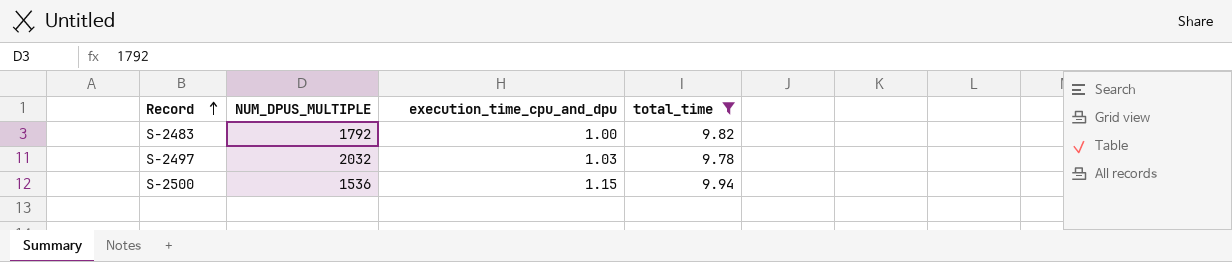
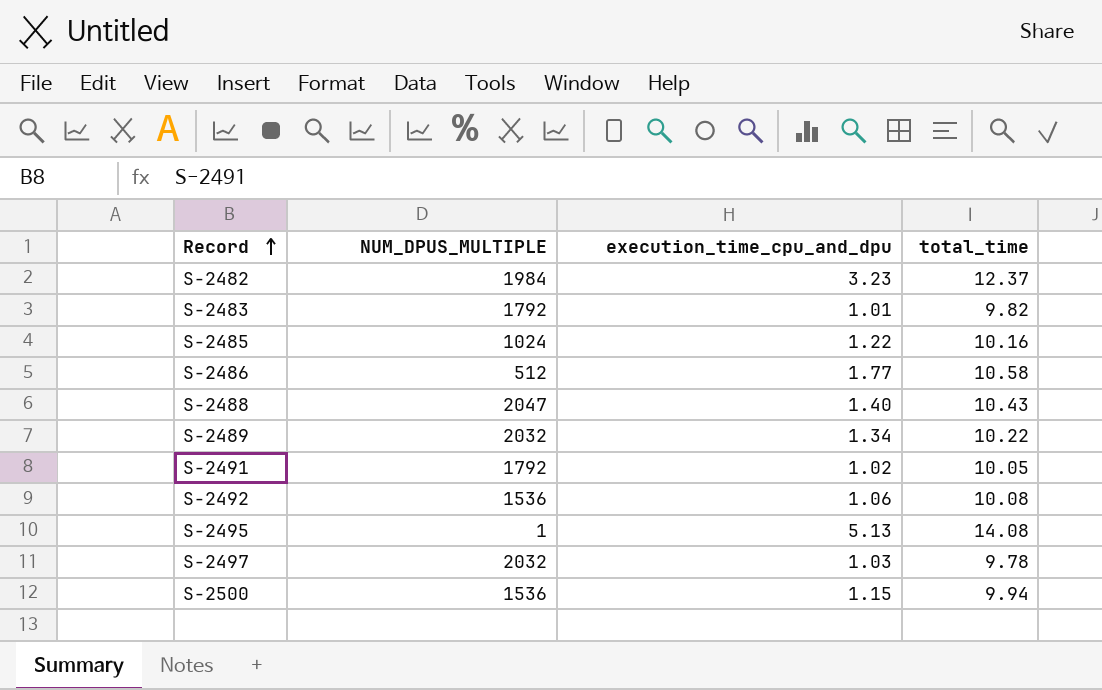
filter: total_time <= 9.94 -> none
S-2483 | execution_time_cpu_and_dpu: 1.00 -> 1.01

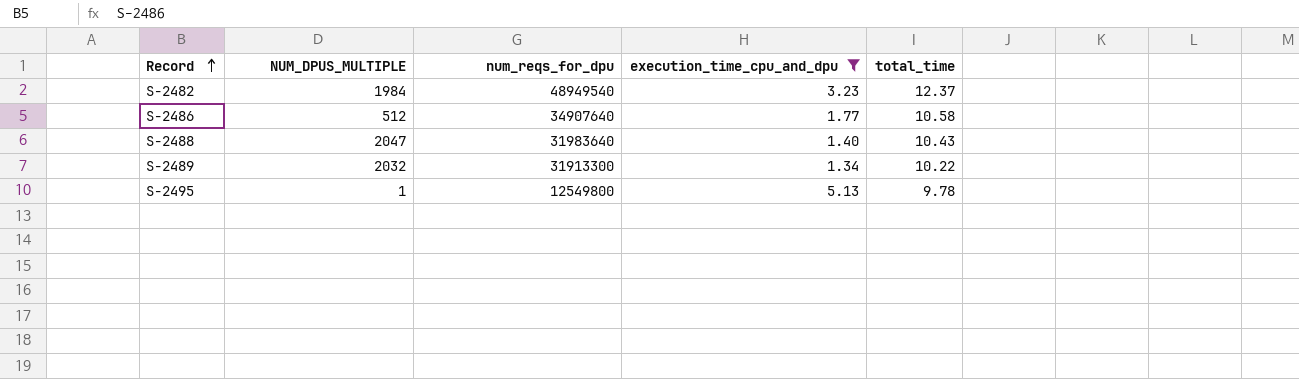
filter: none -> execution_time_cpu_and_dpu >= 1.34
column num_reqs_for_dpu | position: none -> 3
S-2495 | total_time: 14.08 -> 9.78

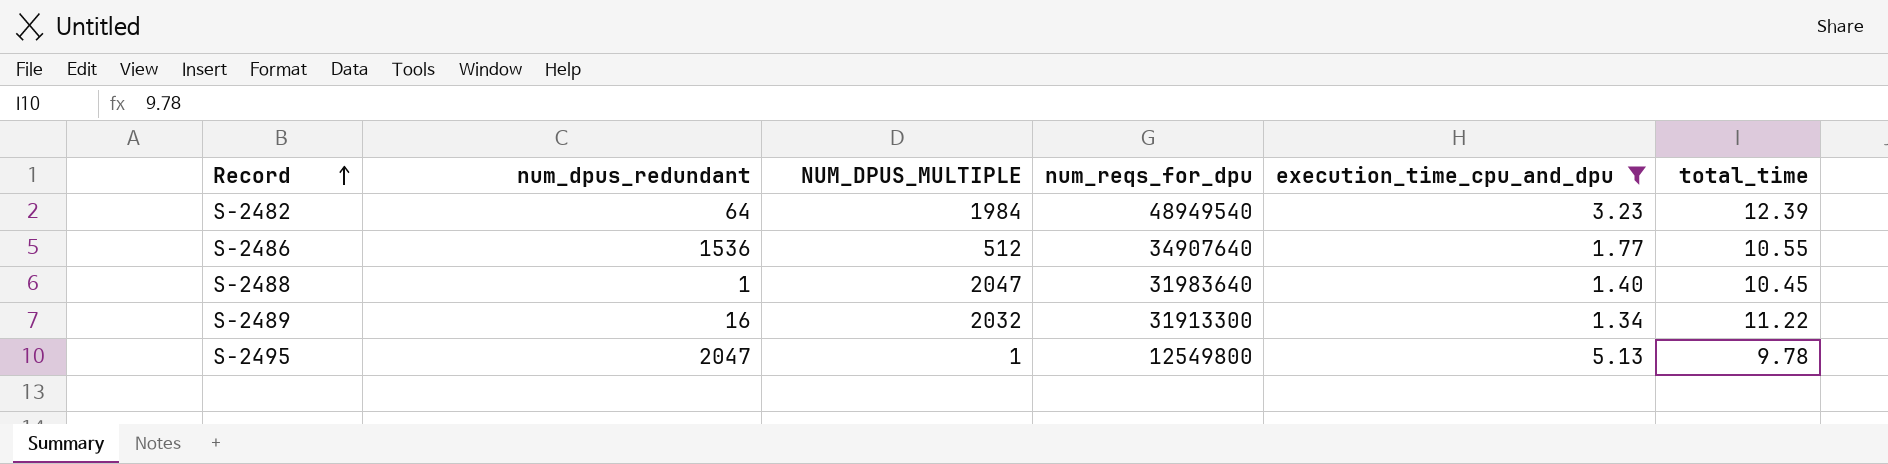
column num_dpus_redundant | position: none -> 2
S-2482 | total_time: 12.37 -> 12.39
S-2486 | total_time: 10.58 -> 10.55
S-2488 | total_time: 10.43 -> 10.45
S-2489 | total_time: 10.22 -> 11.22

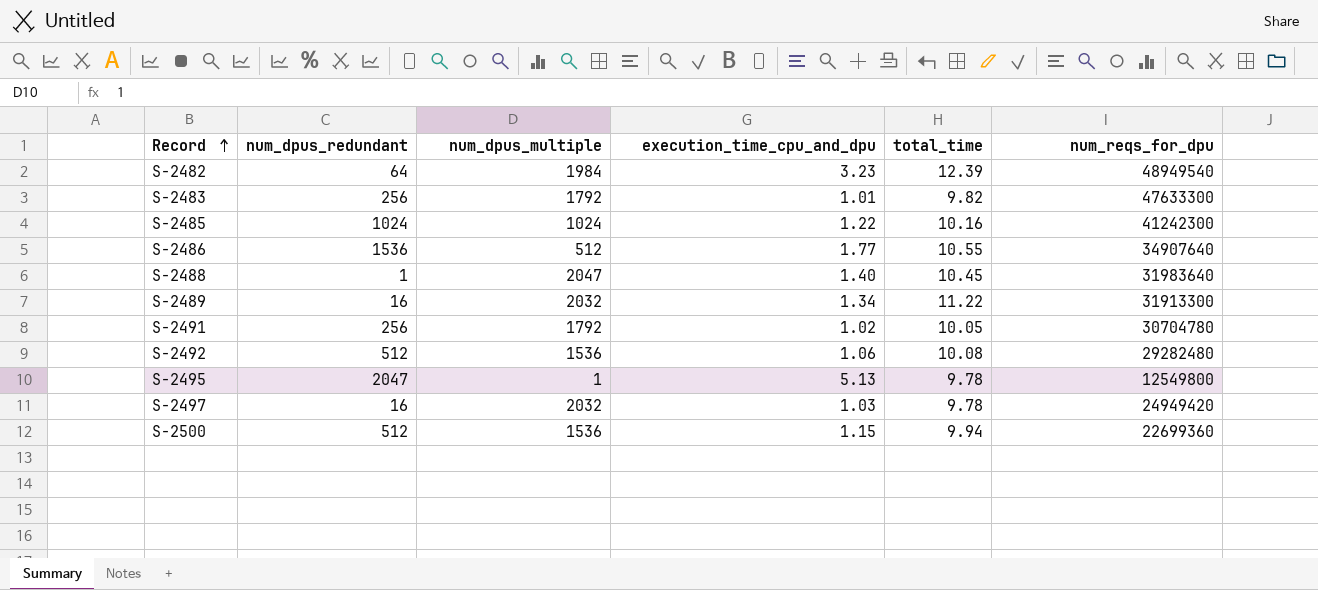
filter: execution_time_cpu_and_dpu >= 1.34 -> none
column name: NUM_DPUS_MULTIPLE -> num_dpus_multiple
column num_reqs_for_dpu | position: 4 -> 6

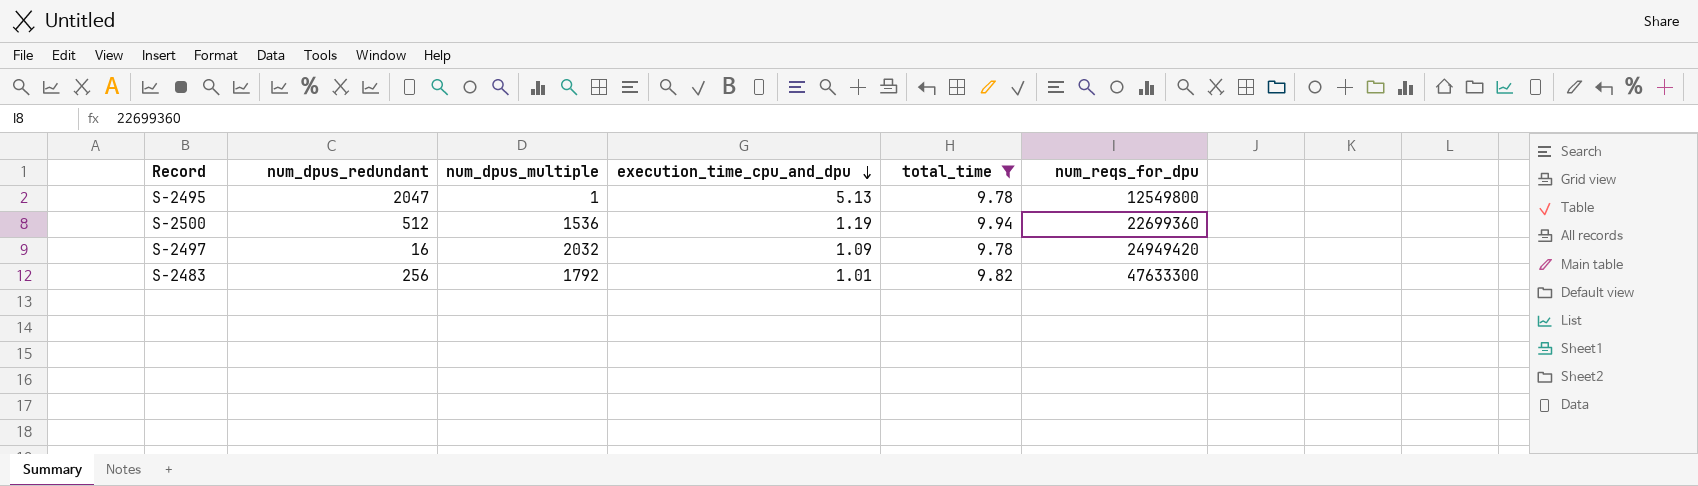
filter: none -> total_time <= 9.94
row order: Record ascending -> execution_time_cpu_and_dpu descending
S-2500 | execution_time_cpu_and_dpu: 1.15 -> 1.19
S-2497 | execution_time_cpu_and_dpu: 1.03 -> 1.09

